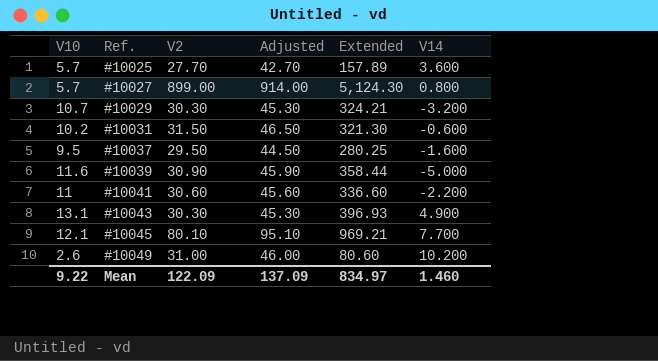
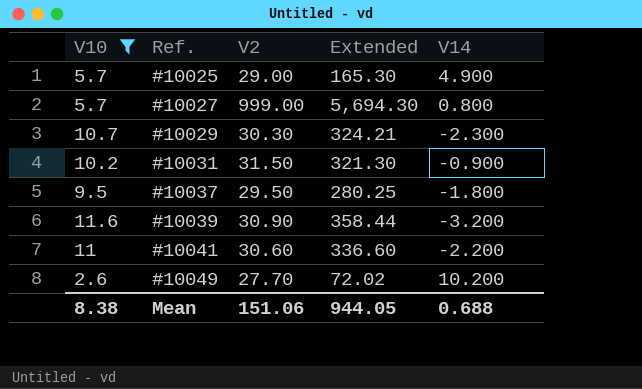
filter: none -> V10 <= 11.6
column Adjusted | formula: [V2] + 15 -> none
#10025 | V2: 27.70 -> 29.00
#10025 | Extended: 157.89 -> 165.30
#10025 | V14: 3.600 -> 4.900
#10027 | V2: 899.00 -> 999.00
#10027 | Extended: 5,124.30 -> 5,694.30
#10029 | V14: -3.200 -> -2.300
#10031 | V14: -0.600 -> -0.900
#10037 | V14: -1.600 -> -1.800
#10039 | V14: -5.000 -> -3.200
#10049 | V2: 31.00 -> 27.70
#10049 | Extended: 80.60 -> 72.02
Mean | V10: 9.22 -> 8.38
Mean | V2: 122.09 -> 151.06
Mean | Extended: 834.97 -> 944.05
Mean | V14: 1.460 -> 0.688

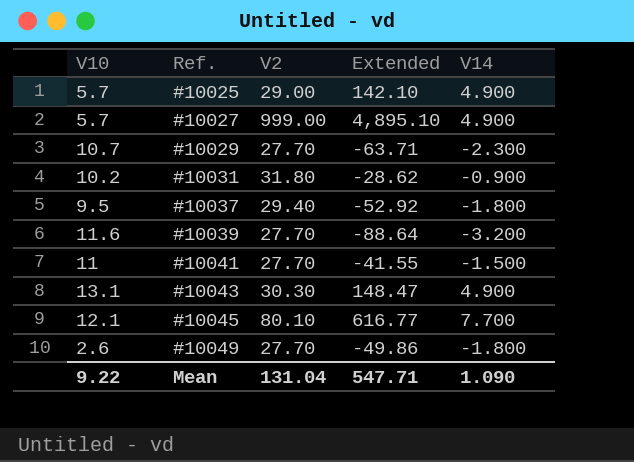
filter: V10 <= 11.6 -> none
column Extended | formula: [V10] * [V2] -> [V2] * [V14]
#10027 | V14: 0.800 -> 4.900
#10029 | V2: 30.30 -> 27.70
#10031 | V2: 31.50 -> 31.80
#10037 | V2: 29.50 -> 29.40
#10039 | V2: 30.90 -> 27.70
#10041 | V2: 30.60 -> 27.70
#10041 | V14: -2.200 -> -1.500
#10049 | V14: 10.200 -> -1.800
Mean | V10: 8.38 -> 9.22
Mean | V2: 151.06 -> 131.04
Mean | Extended: 944.05 -> 547.71
Mean | V14: 0.688 -> 1.090

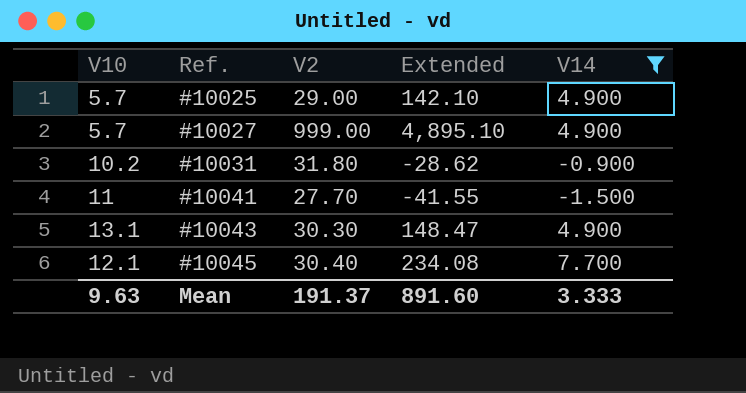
filter: none -> V14 >= -1.500
#10045 | V2: 80.10 -> 30.40
#10045 | Extended: 616.77 -> 234.08
Mean | V10: 9.22 -> 9.63
Mean | V2: 131.04 -> 191.37
Mean | Extended: 547.71 -> 891.60
Mean | V14: 1.090 -> 3.333

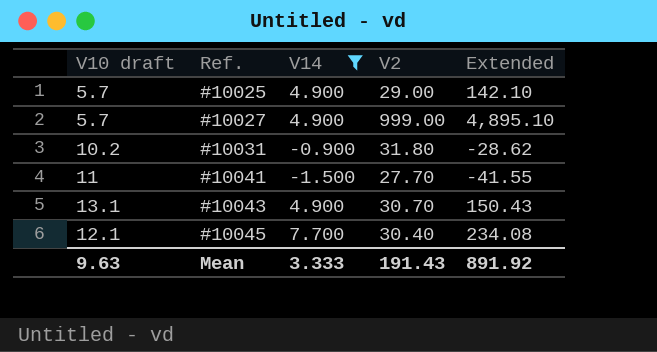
column name: V10 -> V10 draft
column V14 | position: 5 -> 3
#10043 | V2: 30.30 -> 30.70
#10043 | Extended: 148.47 -> 150.43
Mean | V2: 191.37 -> 191.43
Mean | Extended: 891.60 -> 891.92

